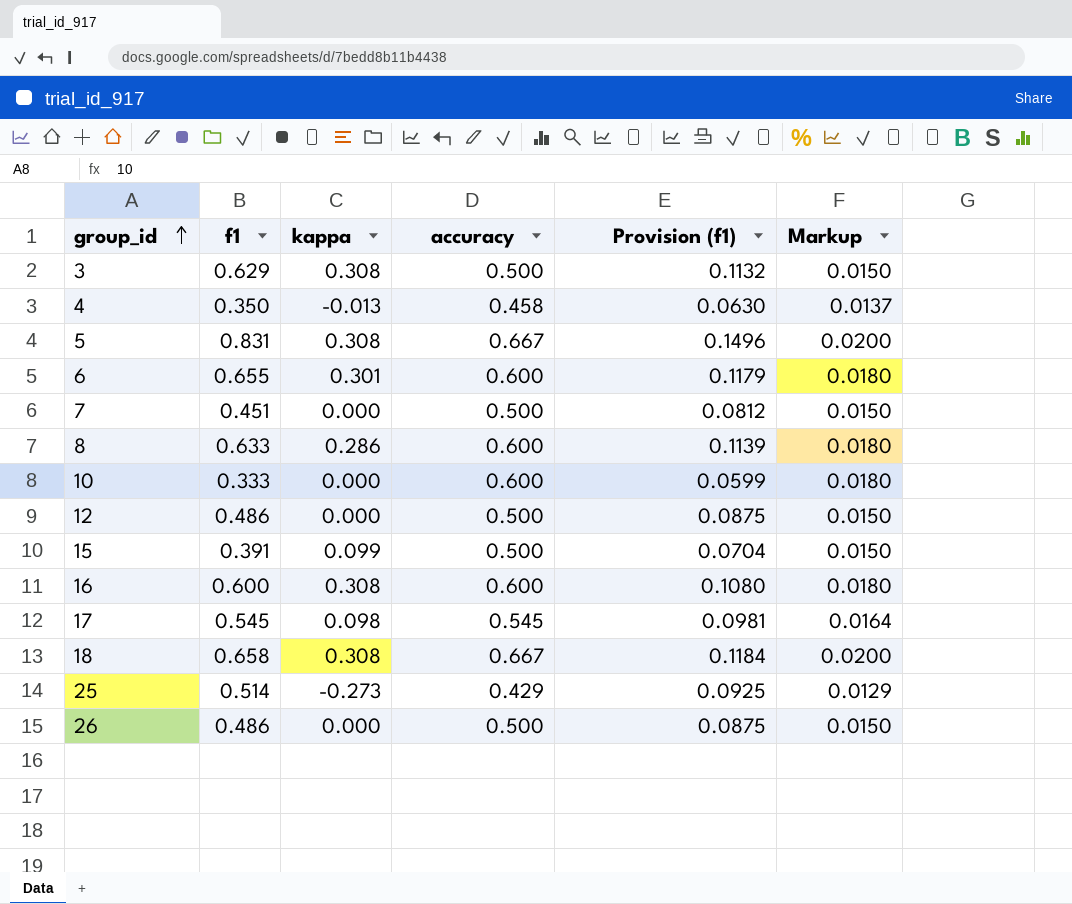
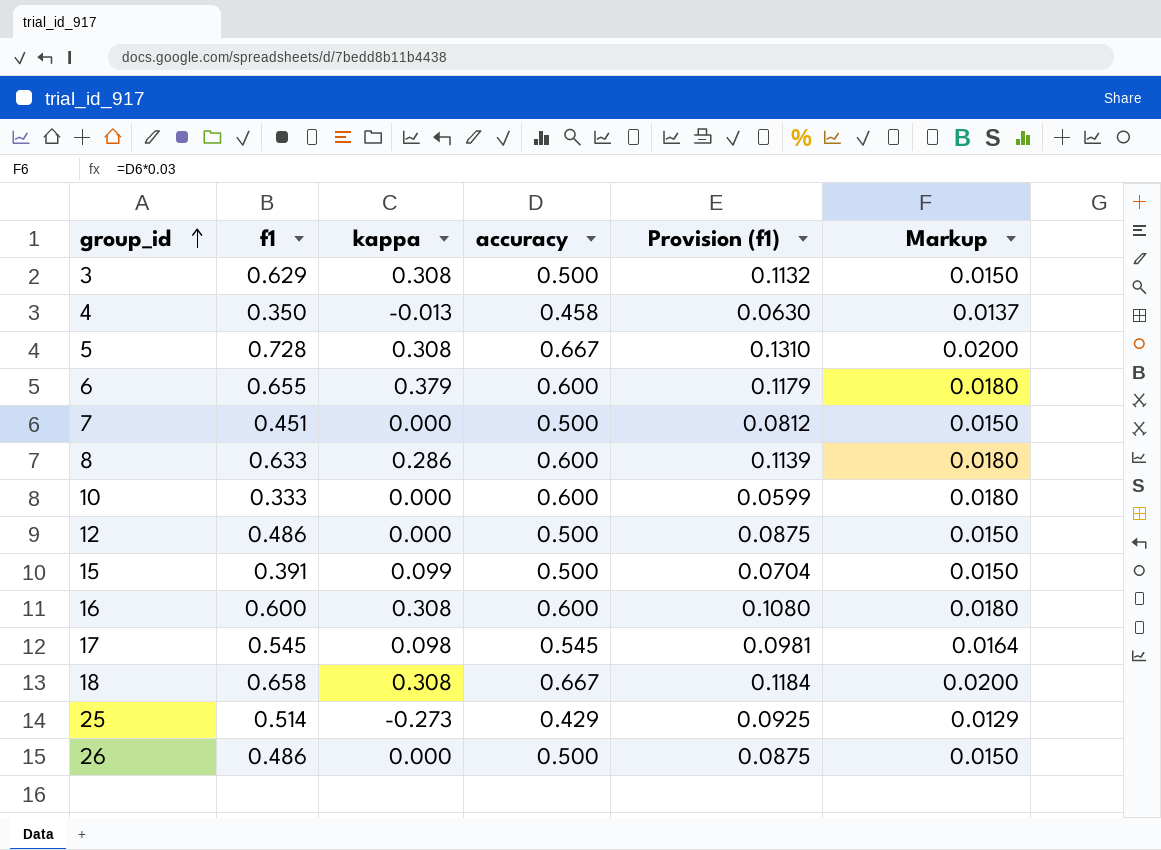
5 | f1: 0.831 -> 0.728
5 | Provision (f1): 0.1496 -> 0.1310
6 | kappa: 0.301 -> 0.379

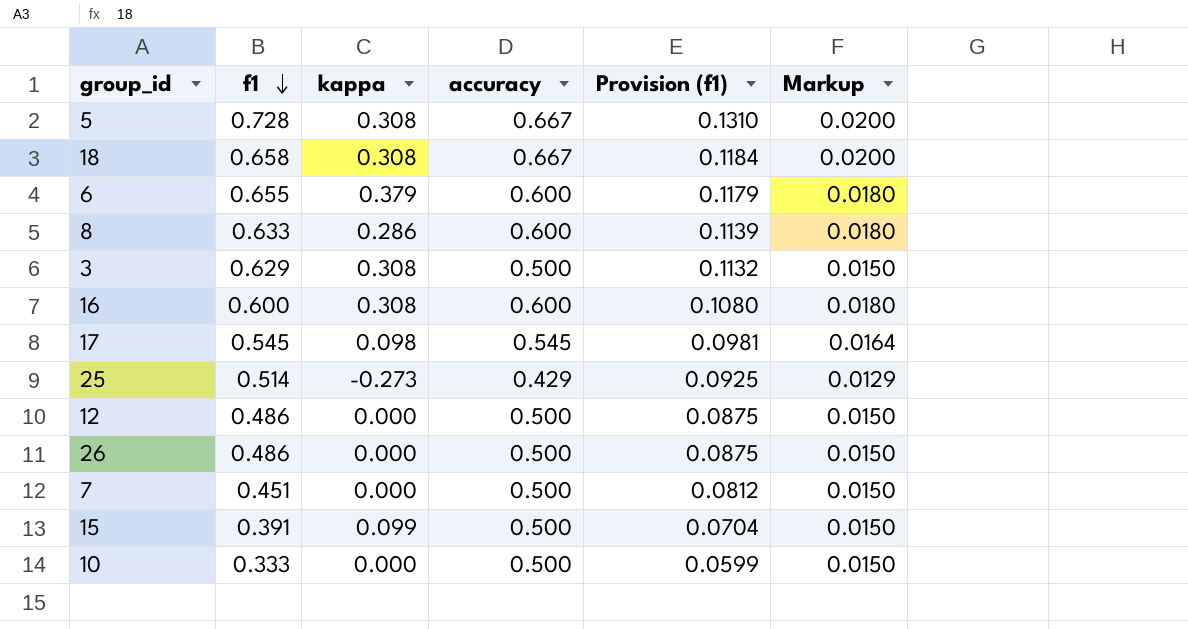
row order: group_id ascending -> f1 descending
row 4: 0.350 | -0.013 | 0.458 | 0.0630 | 0.0137 -> none
10 | accuracy: 0.600 -> 0.500
10 | Markup: 0.0180 -> 0.0150

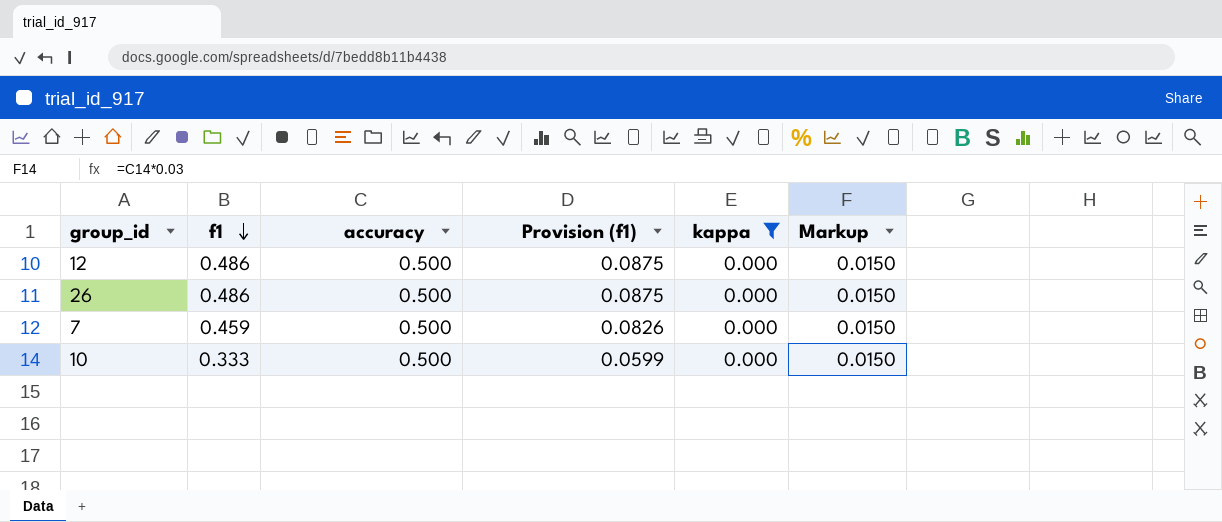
filter: none -> kappa = 0.000
column kappa | position: 3 -> 5
7 | f1: 0.451 -> 0.459
7 | Provision (f1): 0.0812 -> 0.0826

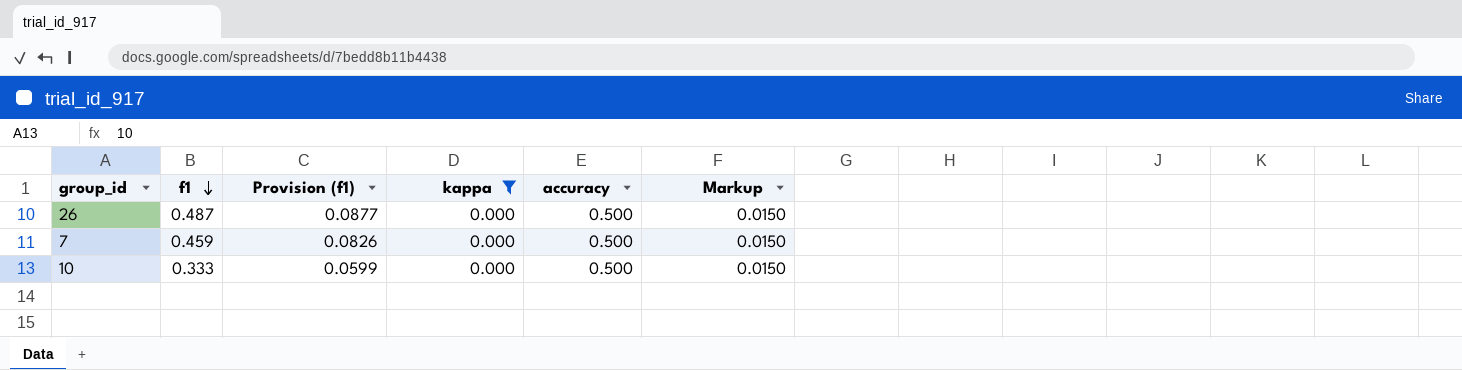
column accuracy | position: 3 -> 5
row 12: 0.486 | 0.500 | 0.0875 | 0.000 | 0.0150 -> none
26 | f1: 0.486 -> 0.487
26 | Provision (f1): 0.0875 -> 0.0877

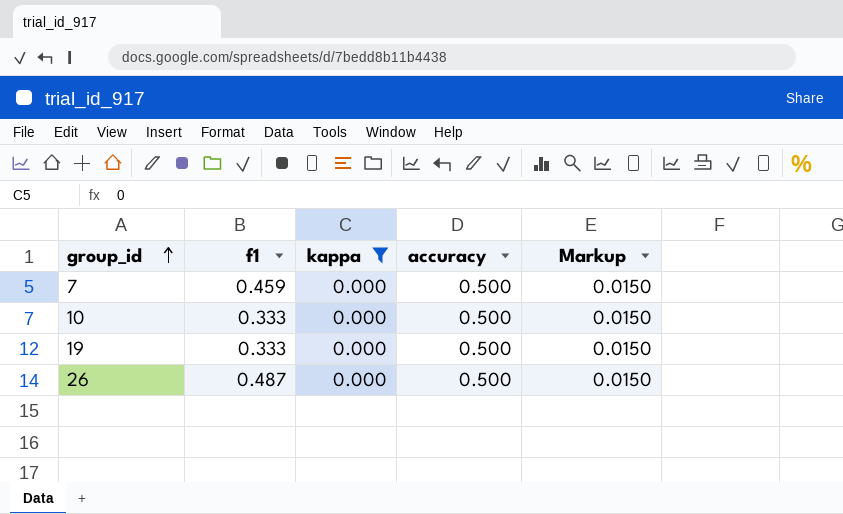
row order: f1 descending -> group_id ascending
column Provision (f1) | formula: [f1] * 0.18 -> none
row 19: none -> 0.333 | 0.000 | 0.500 | 0.0150

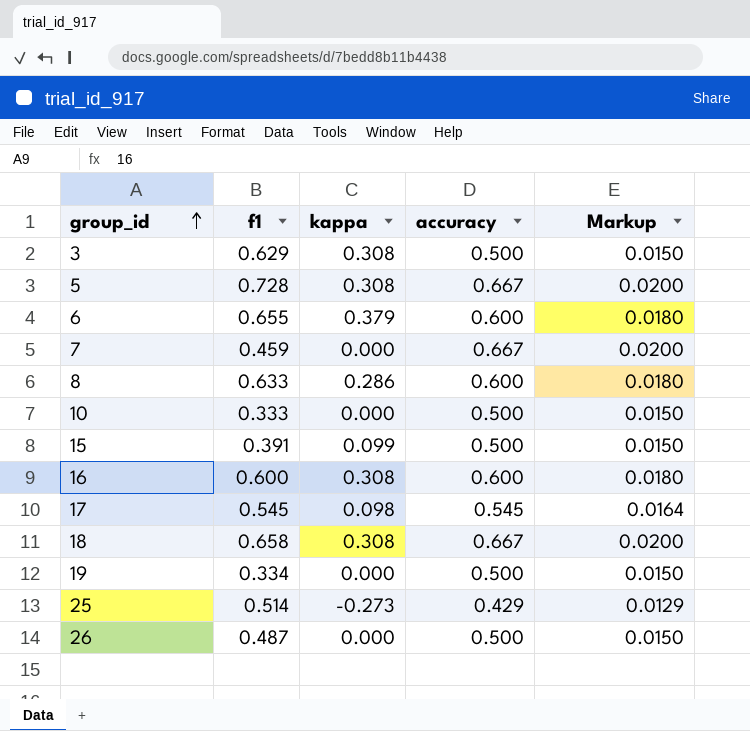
filter: kappa = 0.000 -> none
7 | accuracy: 0.500 -> 0.667
7 | Markup: 0.0150 -> 0.0200
19 | f1: 0.333 -> 0.334

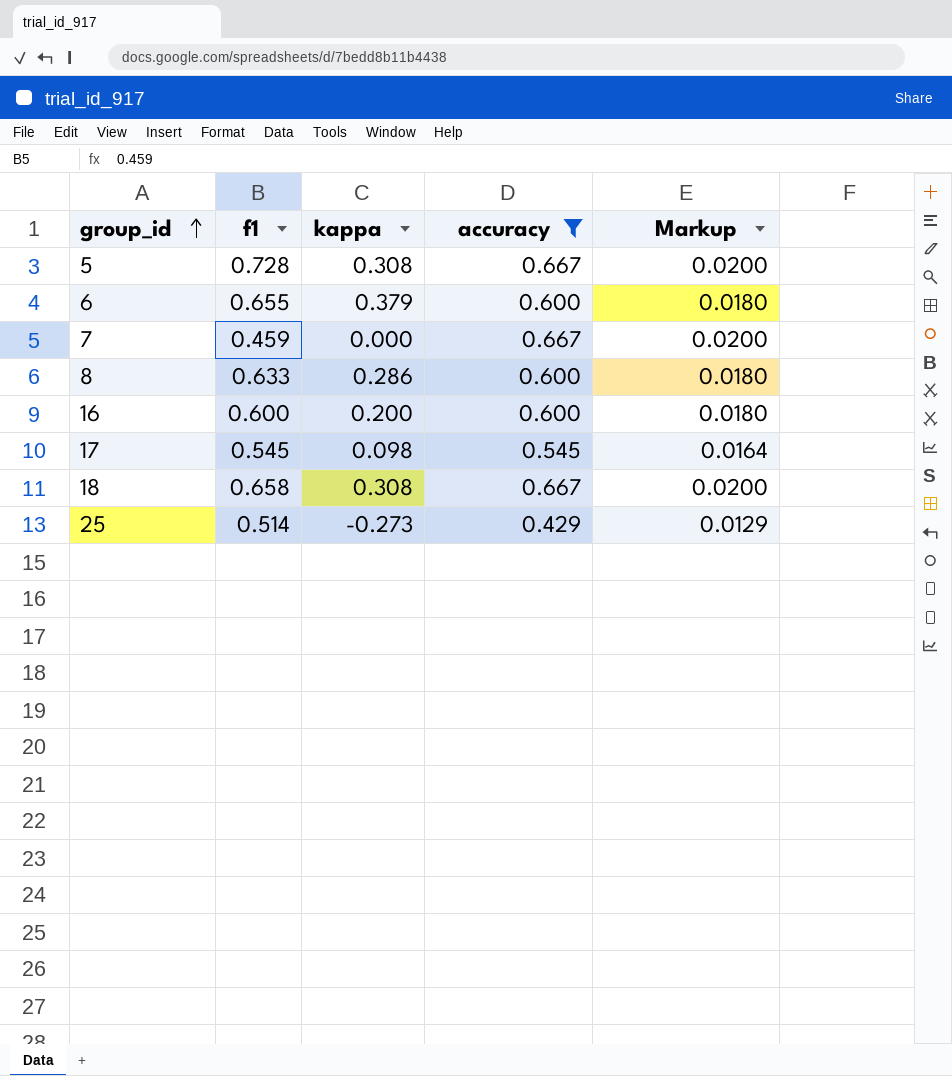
filter: none -> accuracy != 0.500
16 | kappa: 0.308 -> 0.200

